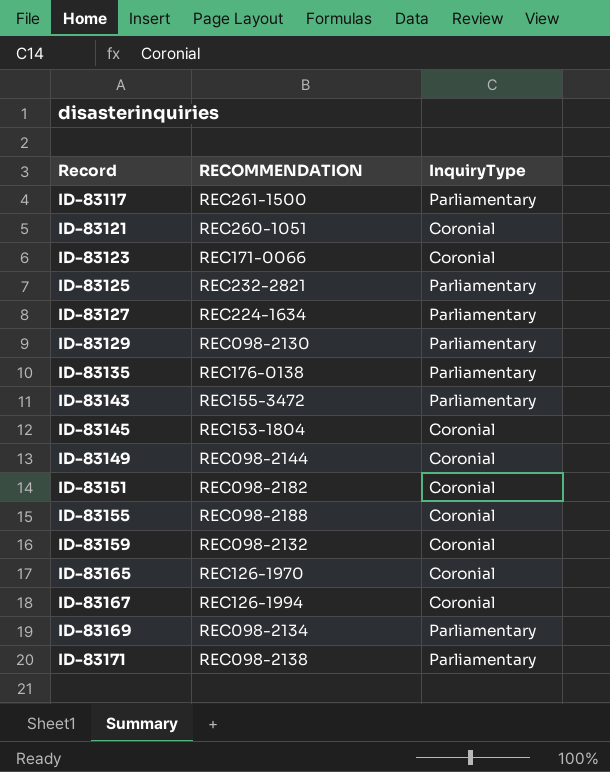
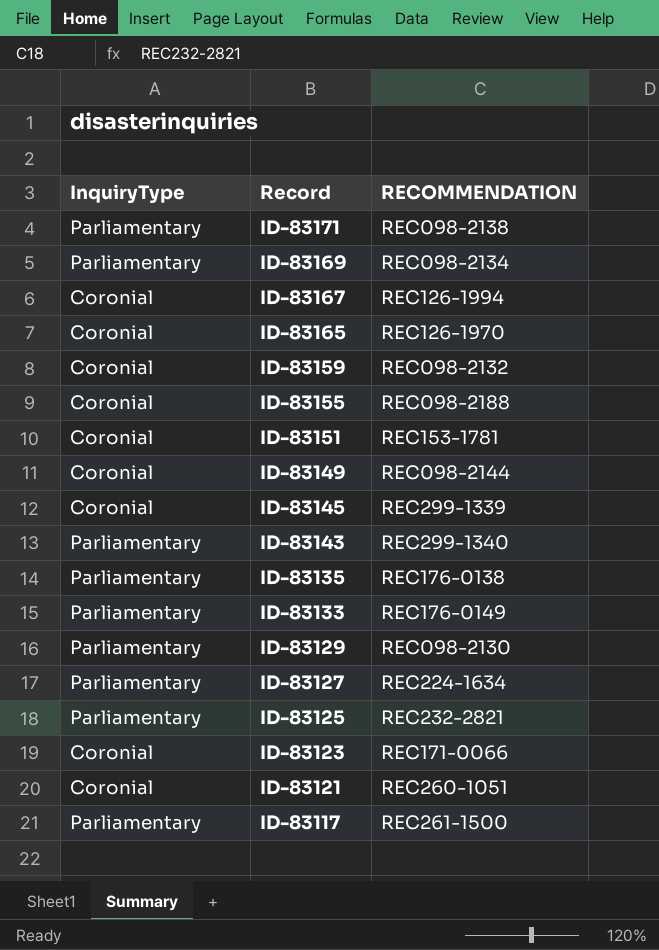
row order: Record ascending -> Record descending
column InquiryType | position: 3 -> 1
ID-83151 | RECOMMENDATION: REC098-2182 -> REC153-1781
ID-83145 | RECOMMENDATION: REC153-1804 -> REC299-1339
ID-83143 | RECOMMENDATION: REC155-3472 -> REC299-1340
row ID-83133: none -> Parliamentary | REC176-0149

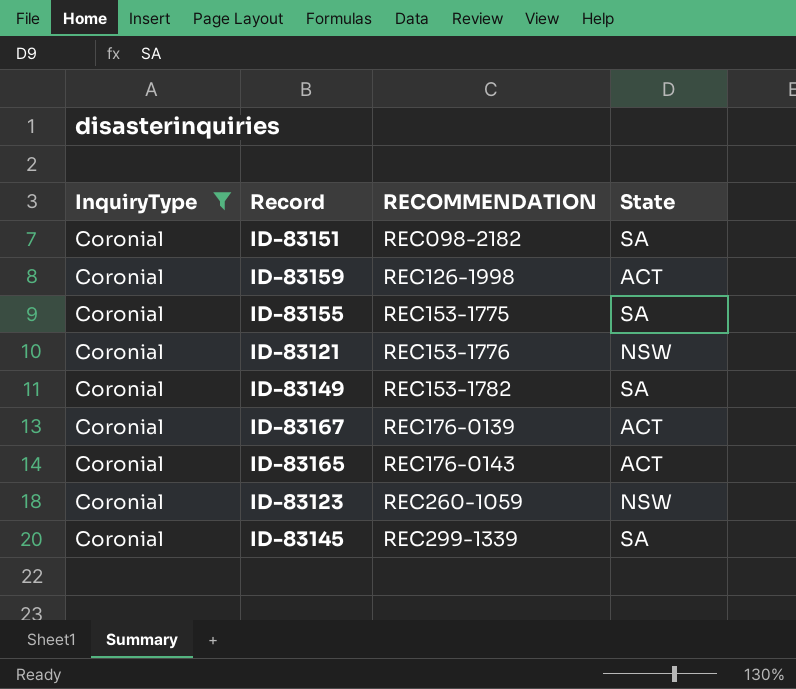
filter: none -> InquiryType = Coronial
row order: Record descending -> RECOMMENDATION ascending
column State | position: none -> 4
ID-83151 | RECOMMENDATION: REC153-1781 -> REC098-2182
ID-83159 | RECOMMENDATION: REC098-2132 -> REC126-1998
ID-83155 | RECOMMENDATION: REC098-2188 -> REC153-1775
ID-83121 | RECOMMENDATION: REC260-1051 -> REC153-1776
ID-83149 | RECOMMENDATION: REC098-2144 -> REC153-1782
ID-83167 | RECOMMENDATION: REC126-1994 -> REC176-0139
ID-83165 | RECOMMENDATION: REC126-1970 -> REC176-0143
ID-83123 | RECOMMENDATION: REC171-0066 -> REC260-1059

